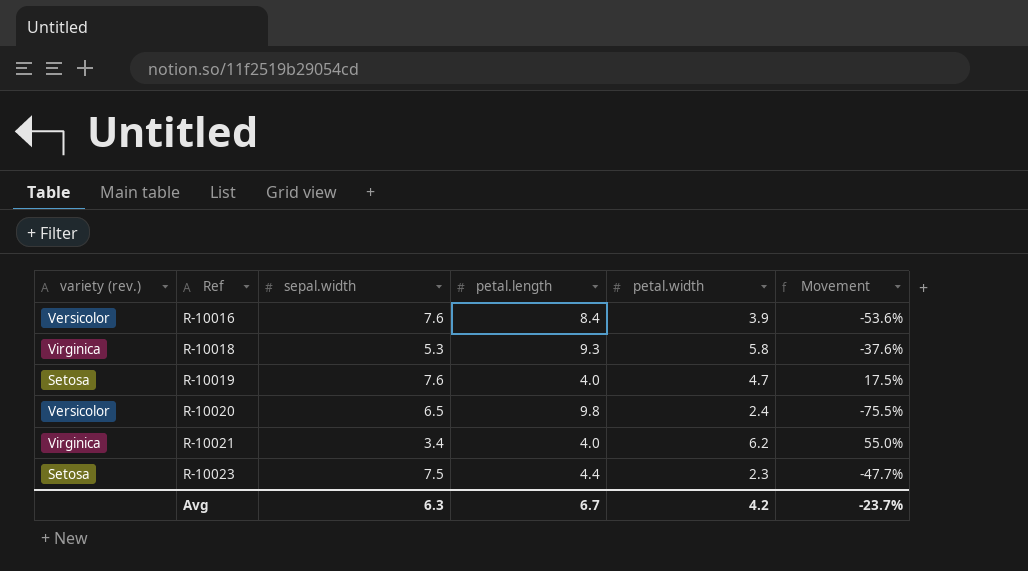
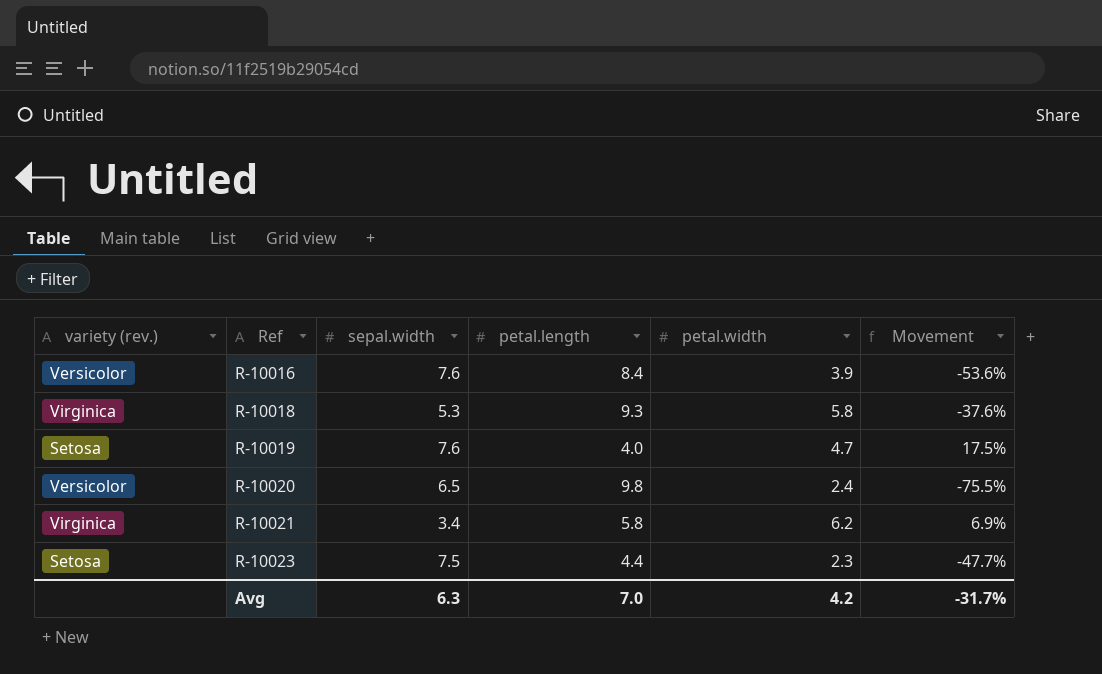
R-10021 | petal.length: 4.0 -> 5.8
R-10021 | Movement: 55.0% -> 6.9%
Avg | petal.length: 6.7 -> 7.0
Avg | Movement: -23.7% -> -31.7%

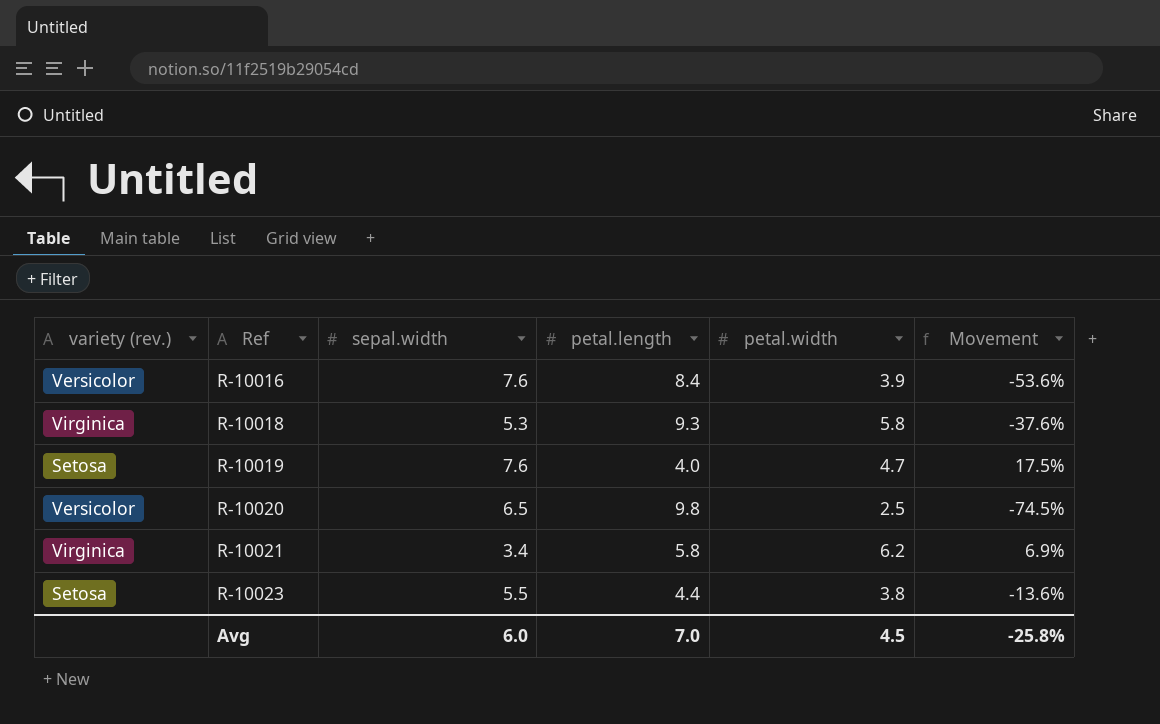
R-10020 | petal.width: 2.4 -> 2.5
R-10020 | Movement: -75.5% -> -74.5%
R-10023 | sepal.width: 7.5 -> 5.5
R-10023 | petal.width: 2.3 -> 3.8
R-10023 | Movement: -47.7% -> -13.6%
Avg | sepal.width: 6.3 -> 6.0
Avg | petal.width: 4.2 -> 4.5
Avg | Movement: -31.7% -> -25.8%

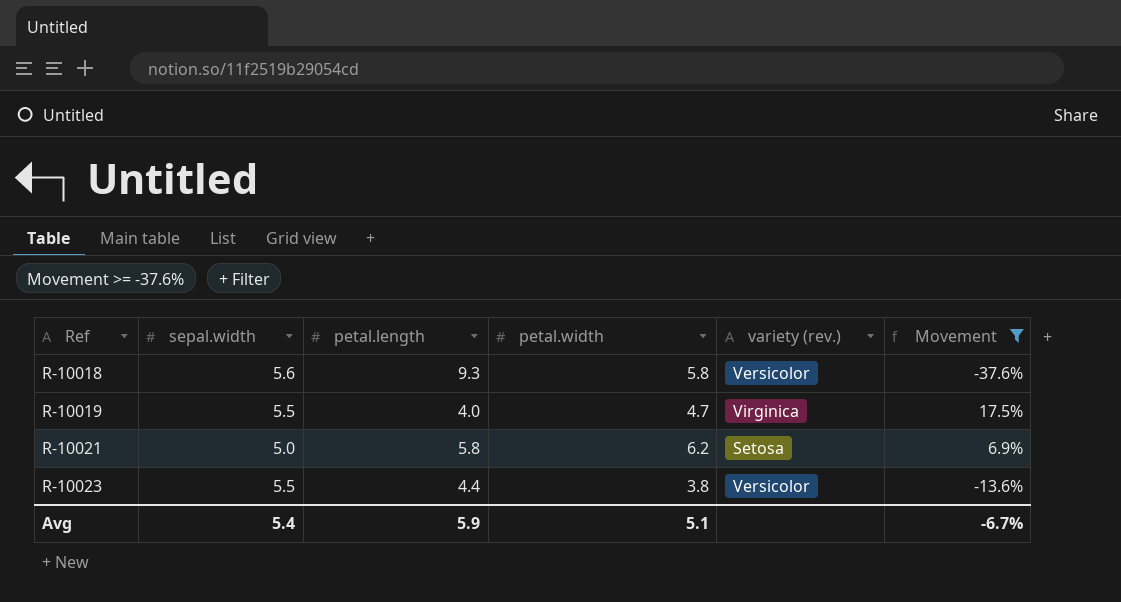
filter: none -> Movement >= -37.6%
column variety (rev.) | position: 1 -> 5
R-10018 | sepal.width: 5.3 -> 5.6
R-10018 | variety (rev.): Virginica -> Versicolor
R-10019 | sepal.width: 7.6 -> 5.5
R-10019 | variety (rev.): Setosa -> Virginica
R-10021 | sepal.width: 3.4 -> 5.0
R-10021 | variety (rev.): Virginica -> Setosa
R-10023 | variety (rev.): Setosa -> Versicolor
Avg | sepal.width: 6.0 -> 5.4
Avg | petal.length: 7.0 -> 5.9
Avg | petal.width: 4.5 -> 5.1
Avg | Movement: -25.8% -> -6.7%

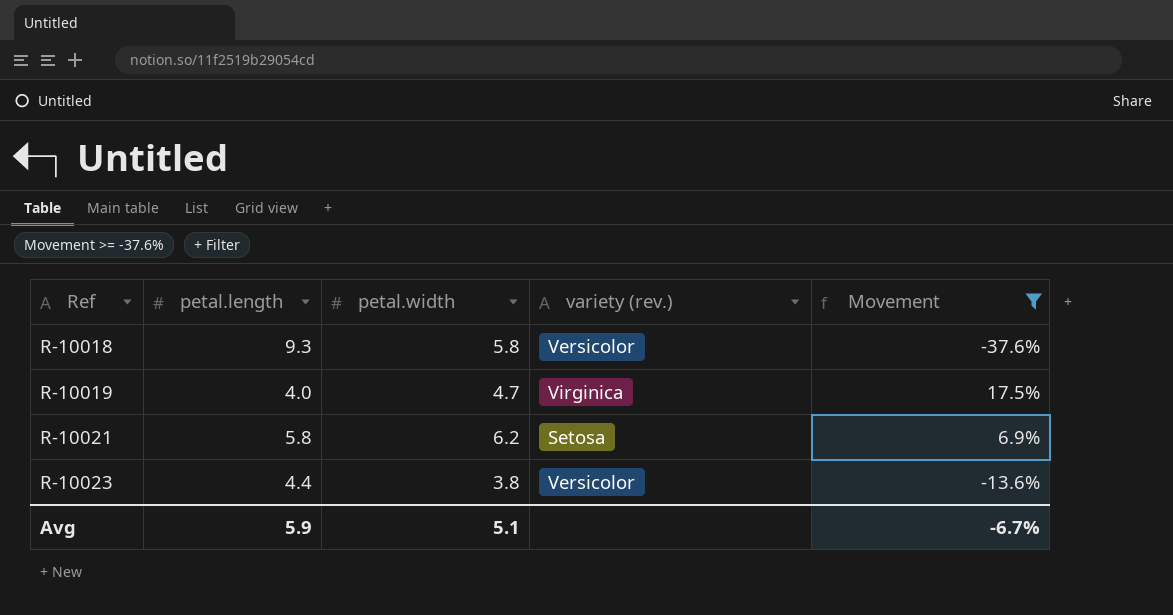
column sepal.width | position: 2 -> none

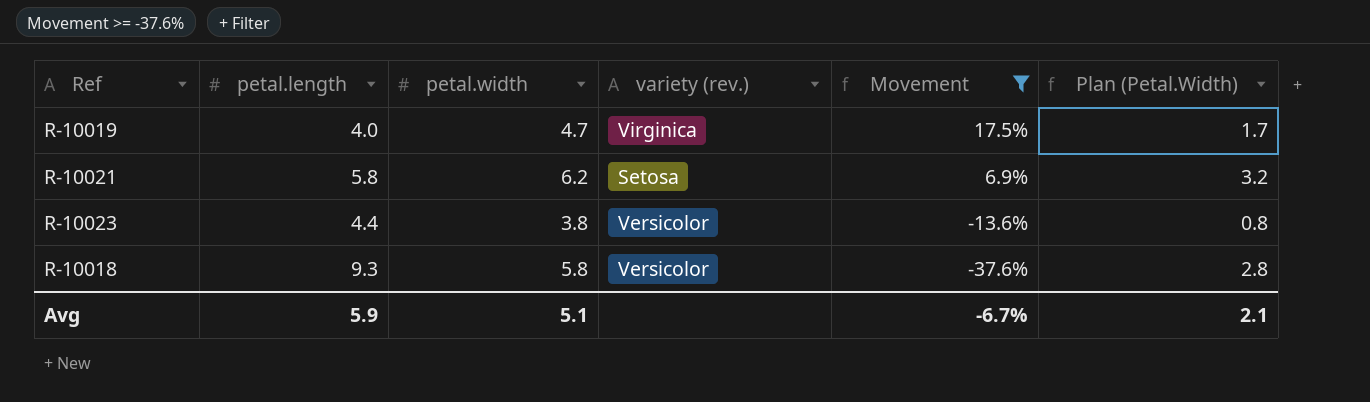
row order: Ref ascending -> Movement descending
column Plan (Petal.Width) | formula: none -> [petal.width] - 3

